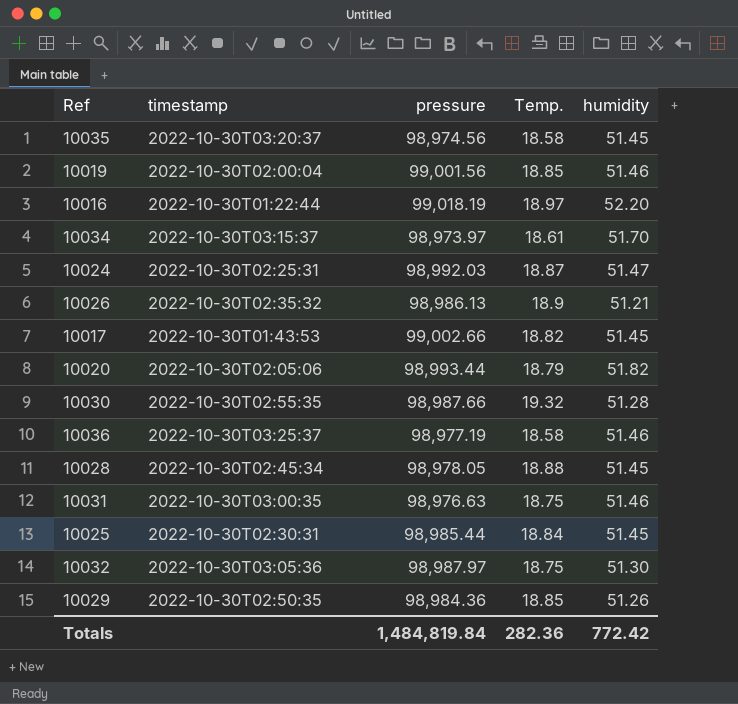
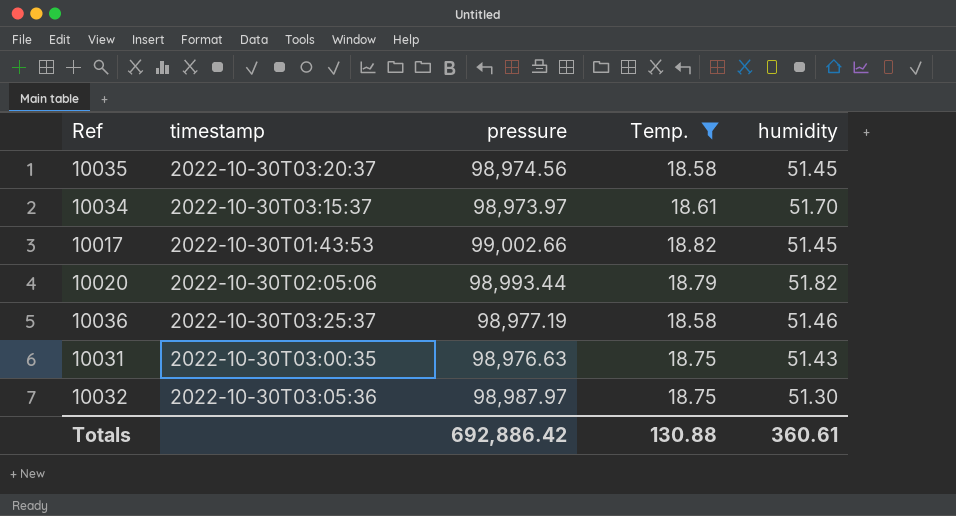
filter: none -> Temp. <= 18.82
10031 | humidity: 51.46 -> 51.43
Totals | pressure: 1,484,819.84 -> 692,886.42
Totals | Temp.: 282.36 -> 130.88
Totals | humidity: 772.42 -> 360.61

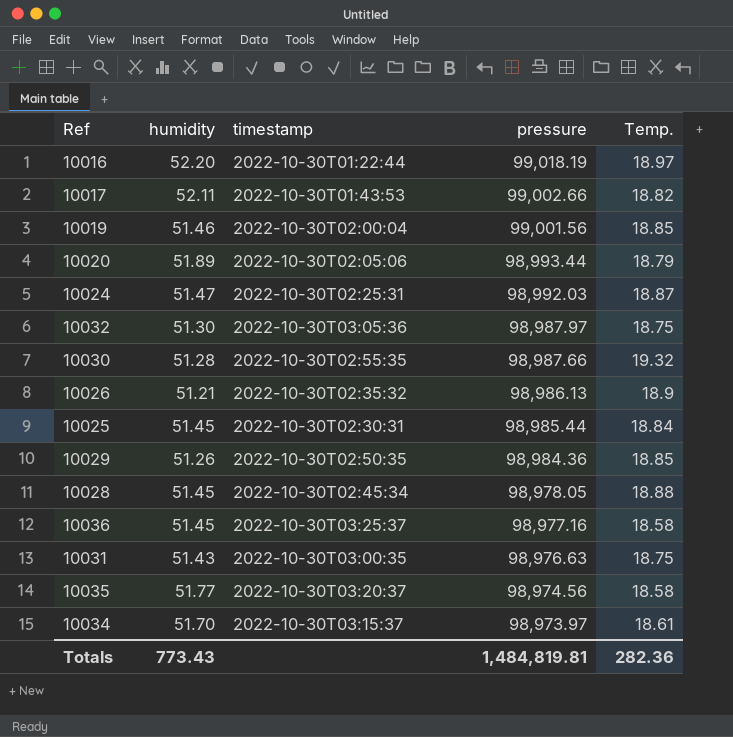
filter: Temp. <= 18.82 -> none
row order: none -> pressure descending
column humidity | position: 5 -> 2
10017 | humidity: 51.45 -> 52.11
10020 | humidity: 51.82 -> 51.89
10036 | humidity: 51.46 -> 51.45
10036 | pressure: 98,977.19 -> 98,977.16
10035 | humidity: 51.45 -> 51.77
Totals | humidity: 360.61 -> 773.43
Totals | pressure: 692,886.42 -> 1,484,819.81
Totals | Temp.: 130.88 -> 282.36

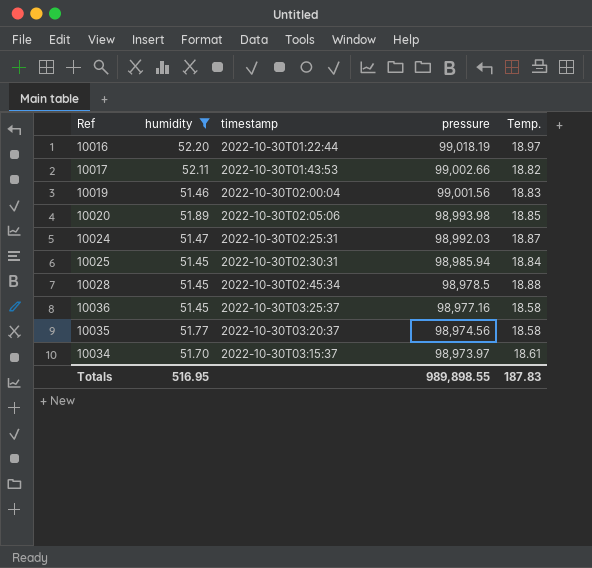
filter: none -> humidity >= 51.45
10019 | Temp.: 18.85 -> 18.83
10020 | pressure: 98,993.44 -> 98,993.98
10020 | Temp.: 18.79 -> 18.85
10025 | pressure: 98,985.44 -> 98,985.94
10028 | pressure: 98,978.05 -> 98,978.5
Totals | humidity: 773.43 -> 516.95
Totals | pressure: 1,484,819.81 -> 989,898.55
Totals | Temp.: 282.36 -> 187.83

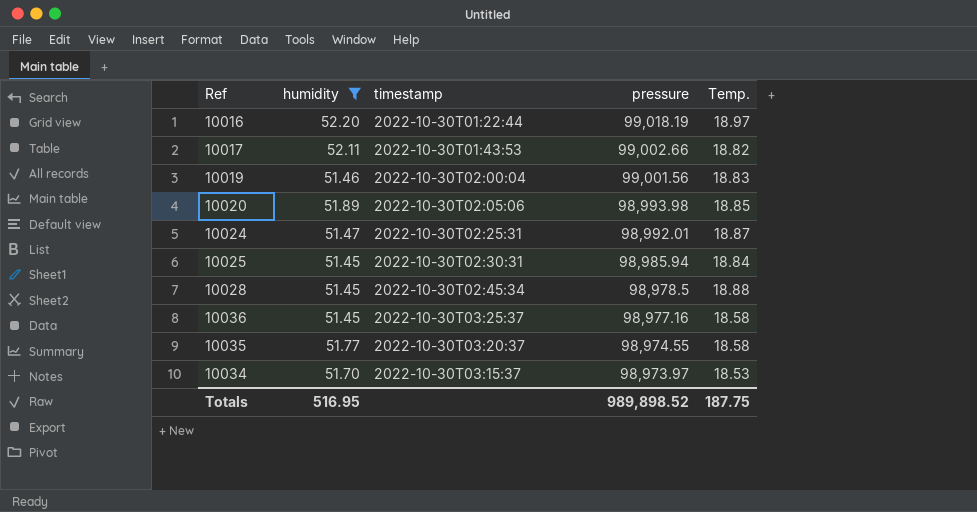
10024 | pressure: 98,992.03 -> 98,992.01
10035 | pressure: 98,974.56 -> 98,974.55
10034 | Temp.: 18.61 -> 18.53
Totals | pressure: 989,898.55 -> 989,898.52
Totals | Temp.: 187.83 -> 187.75

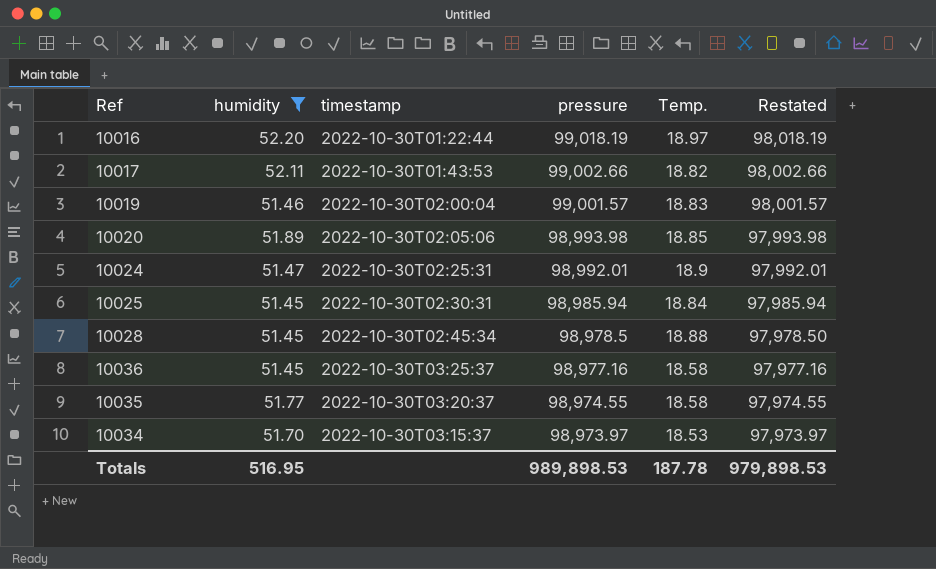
column Restated | formula: none -> [pressure] - 1000
10019 | pressure: 99,001.56 -> 99,001.57
10024 | Temp.: 18.87 -> 18.9
Totals | pressure: 989,898.52 -> 989,898.53
Totals | Temp.: 187.75 -> 187.78

